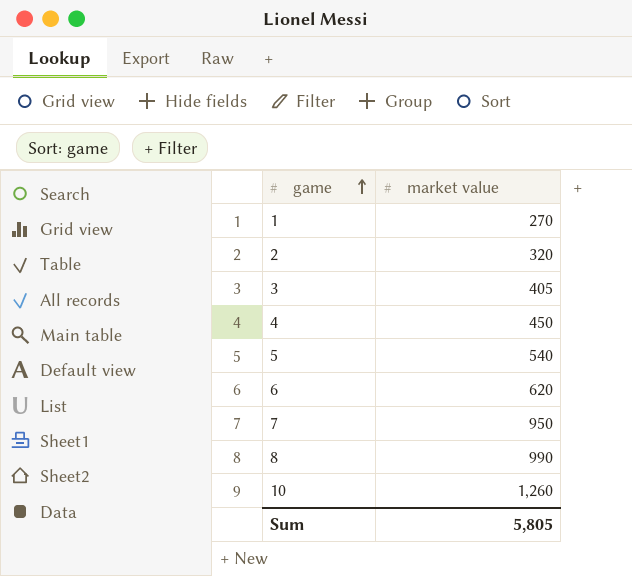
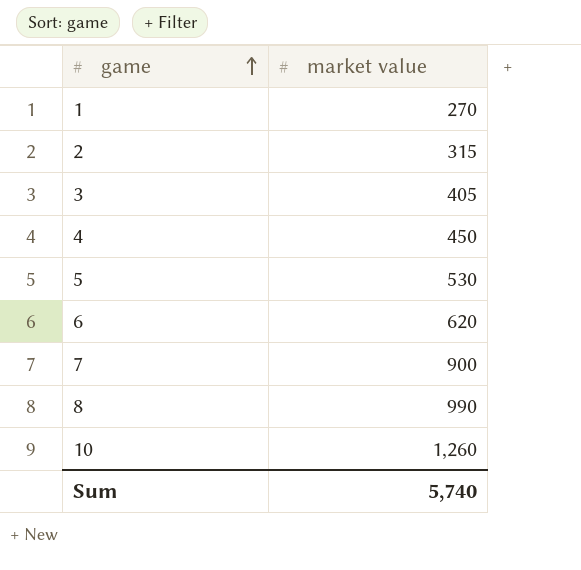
2 | market value: 320 -> 315
5 | market value: 540 -> 530
7 | market value: 950 -> 900
Sum | market value: 5,805 -> 5,740

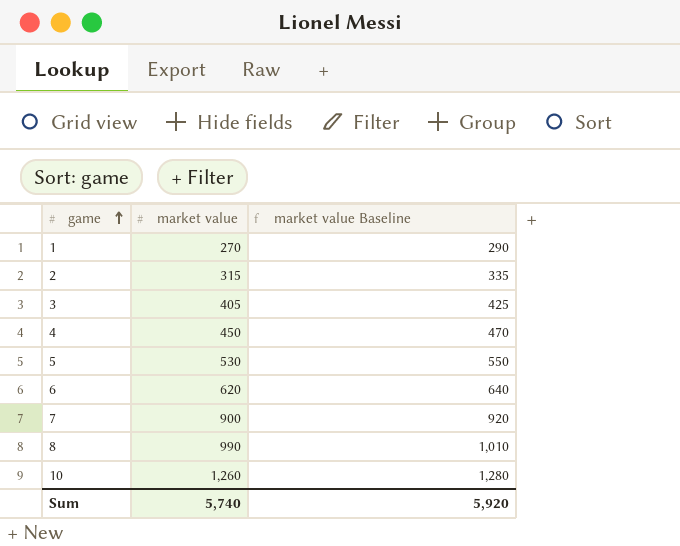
column market value Baseline | formula: none -> [market value] + 20

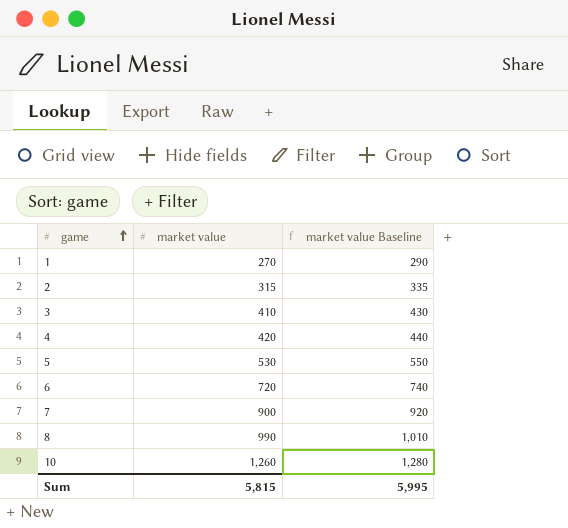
3 | market value: 405 -> 410
3 | market value Baseline: 425 -> 430
4 | market value: 450 -> 420
4 | market value Baseline: 470 -> 440
6 | market value: 620 -> 720
6 | market value Baseline: 640 -> 740
Sum | market value: 5,740 -> 5,815
Sum | market value Baseline: 5,920 -> 5,995

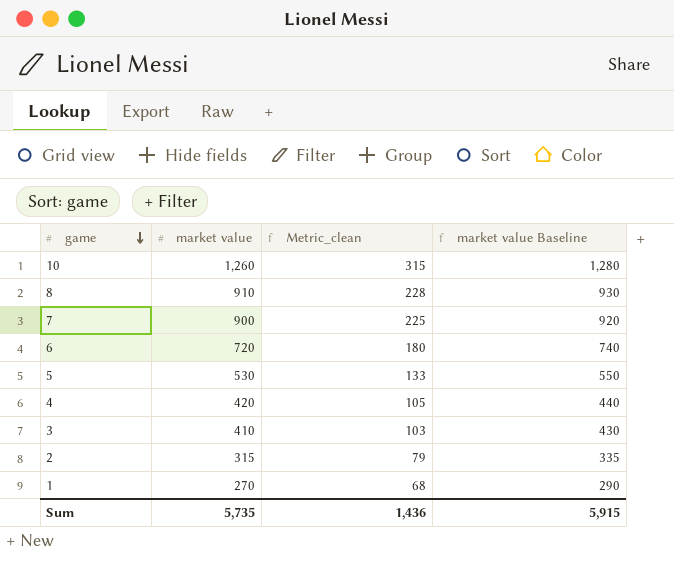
row order: game ascending -> game descending
column Metric_clean | formula: none -> [market value] * 0.25
8 | market value: 990 -> 910
8 | market value Baseline: 1,010 -> 930
Sum | market value: 5,815 -> 5,735
Sum | market value Baseline: 5,995 -> 5,915

